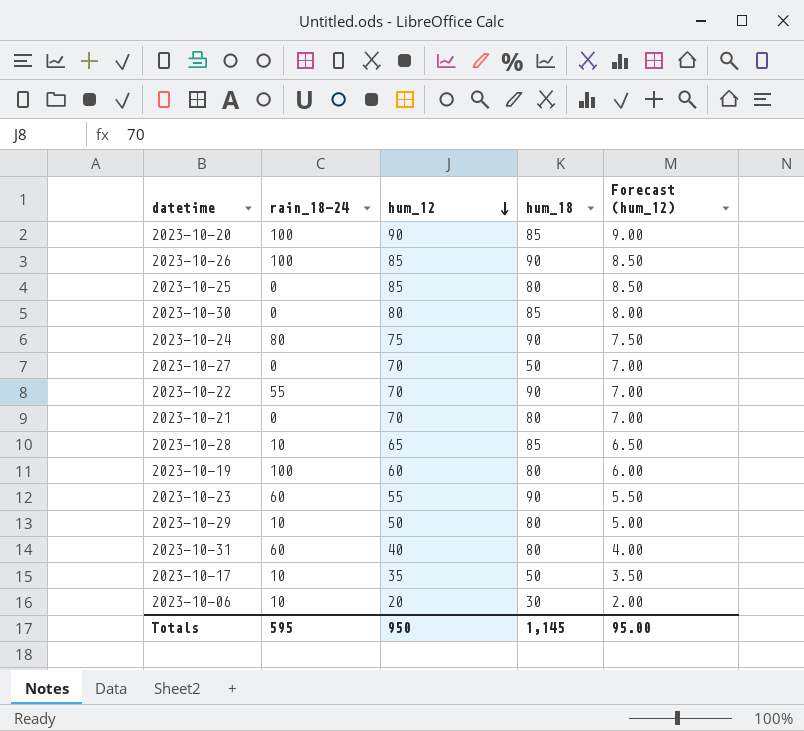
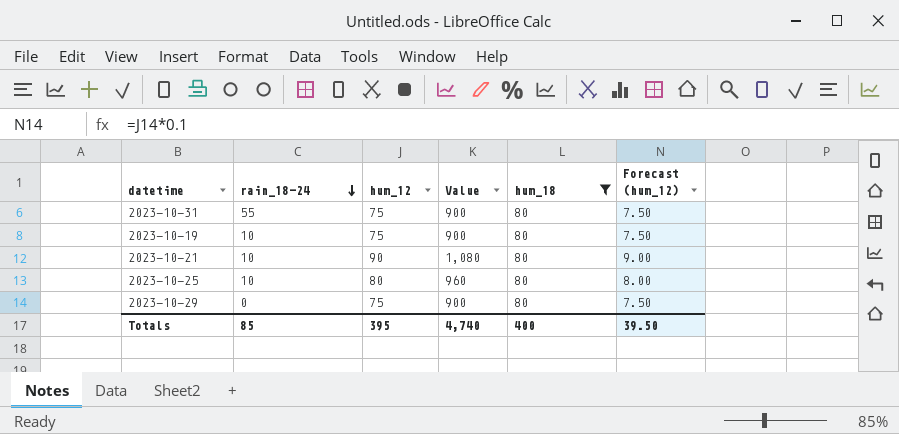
filter: none -> hum_18 = 80
row order: hum_12 descending -> rain_18-24 descending
column Value | formula: none -> [hum_12] * 12
2023-10-31 | rain_18-24: 60 -> 55
2023-10-31 | hum_12: 40 -> 75
2023-10-31 | Forecast (hum_12): 4.00 -> 7.50
2023-10-19 | rain_18-24: 100 -> 10
2023-10-19 | hum_12: 60 -> 75
2023-10-19 | Forecast (hum_12): 6.00 -> 7.50
2023-10-21 | rain_18-24: 0 -> 10
2023-10-21 | hum_12: 70 -> 90
2023-10-21 | Forecast (hum_12): 7.00 -> 9.00
2023-10-25 | rain_18-24: 0 -> 10
2023-10-25 | hum_12: 85 -> 80
2023-10-25 | Forecast (hum_12): 8.50 -> 8.00
2023-10-29 | rain_18-24: 10 -> 0
2023-10-29 | hum_12: 50 -> 75
2023-10-29 | Forecast (hum_12): 5.00 -> 7.50
Totals | rain_18-24: 595 -> 85
Totals | hum_12: 950 -> 395
Totals | hum_18: 1,145 -> 400
Totals | Forecast (hum_12): 95.00 -> 39.50

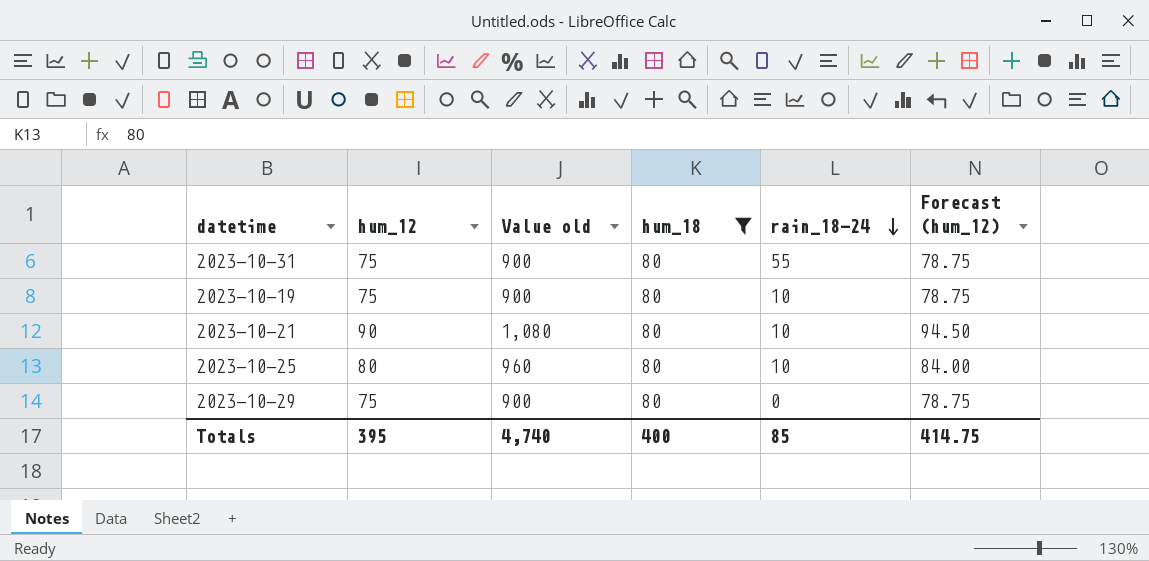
column name: Value -> Value old
column rain_18-24 | position: 2 -> 5
column Forecast (hum_12) | formula: [hum_12] * 0.1 -> [hum_12] * 1.05
Totals | Forecast (hum_12): 39.50 -> 414.75

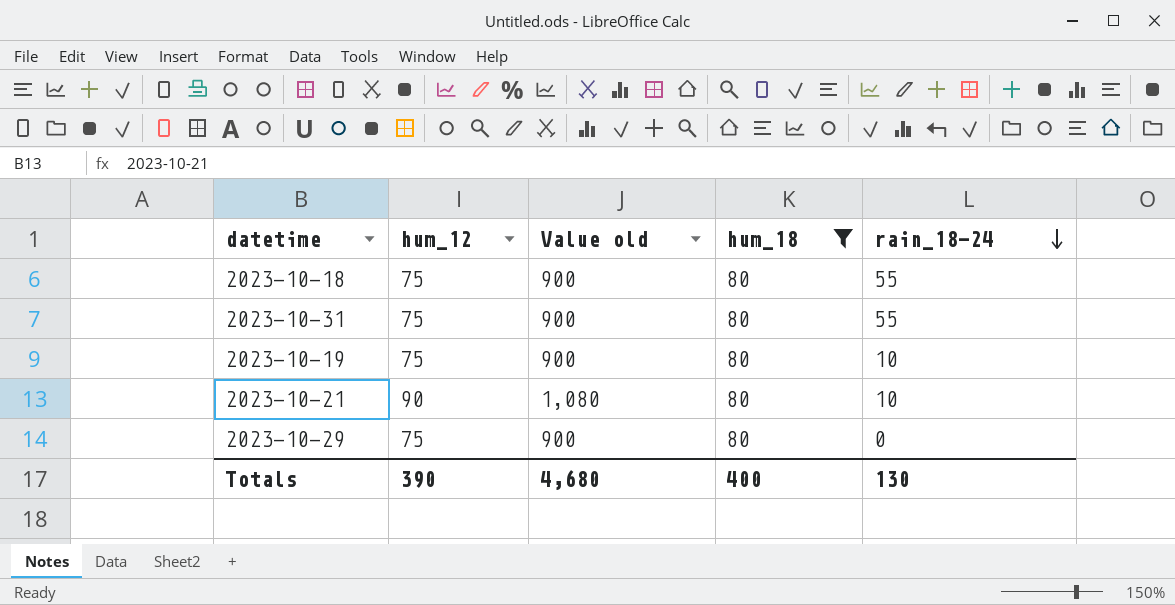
column Forecast (hum_12) | formula: [hum_12] * 1.05 -> none
row 2023-10-25: 80 | 960 | 80 | 10 | 84.00 -> none
row 2023-10-18: none -> 75 | 900 | 80 | 55
Totals | hum_12: 395 -> 390
Totals | Value old: 4,740 -> 4,680
Totals | rain_18-24: 85 -> 130

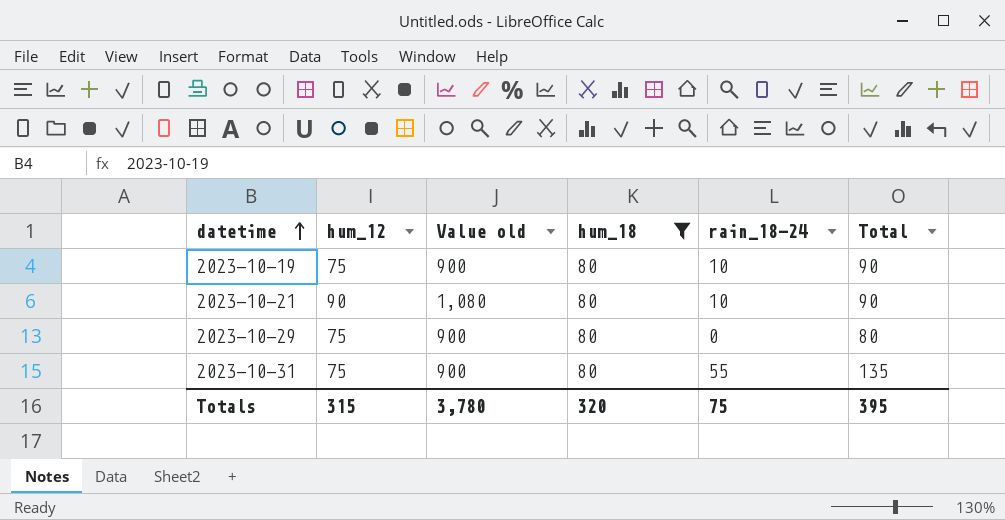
row order: rain_18-24 descending -> datetime ascending
column Total | formula: none -> [hum_18] + [rain_18-24]
row 2023-10-18: 75 | 900 | 80 | 55 -> none
Totals | hum_12: 390 -> 315
Totals | Value old: 4,680 -> 3,780
Totals | hum_18: 400 -> 320
Totals | rain_18-24: 130 -> 75

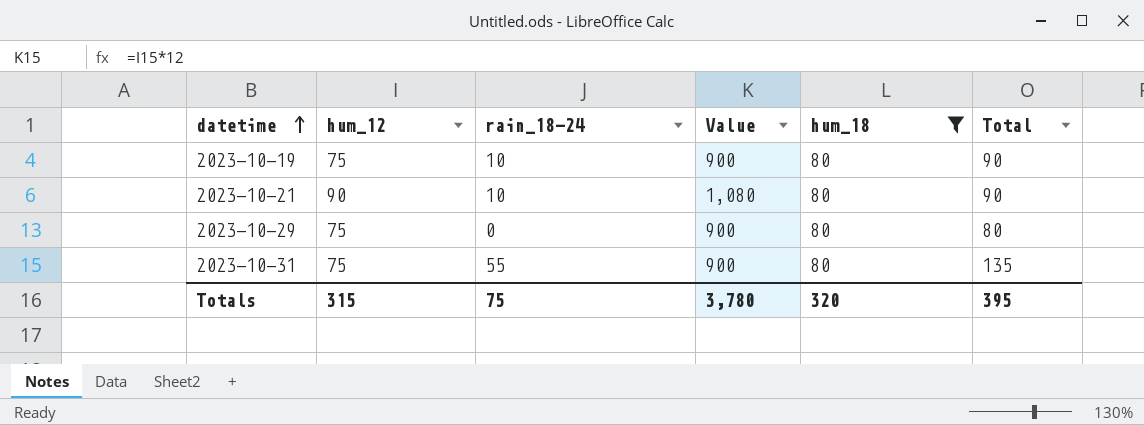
column rain_18-24 | position: 5 -> 3
column name: Value old -> Value

